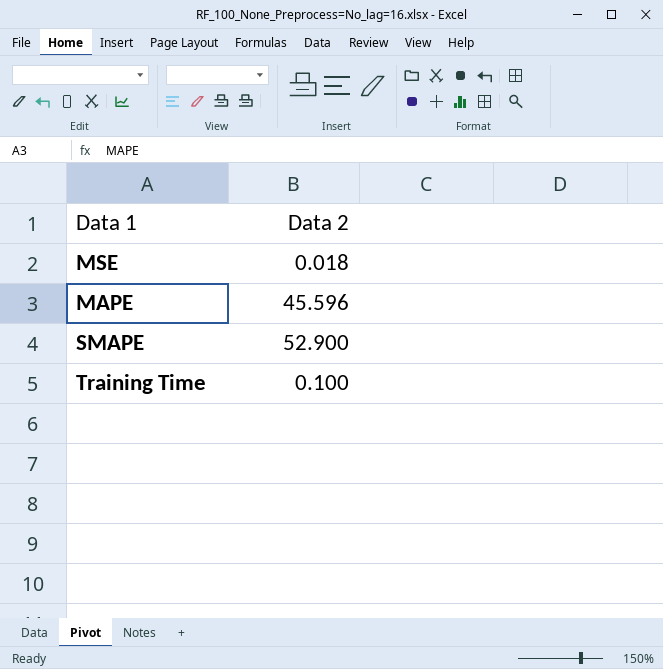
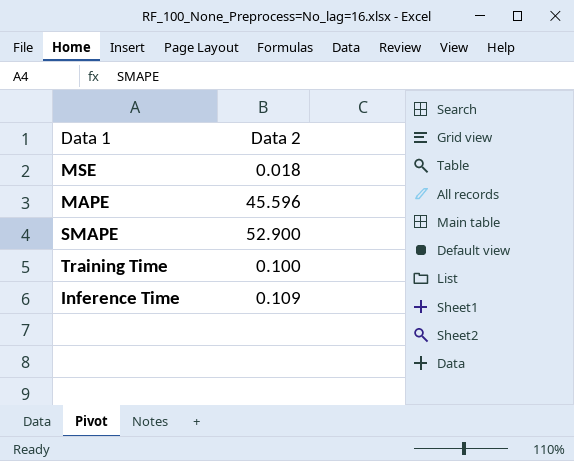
row Inference Time: none -> 0.109

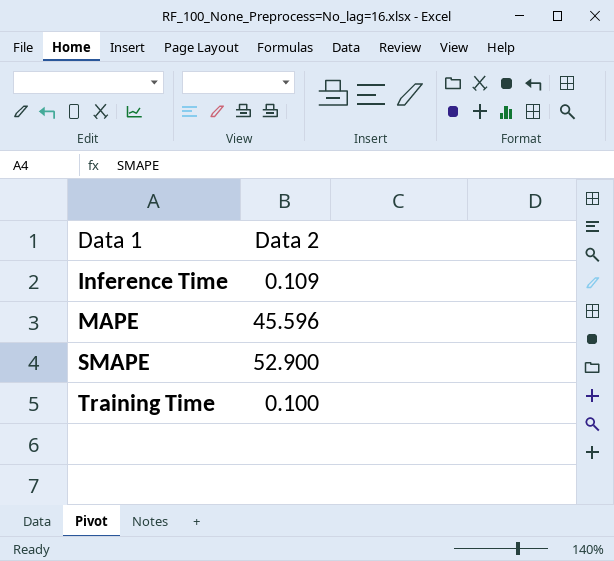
row order: none -> Data 1 ascending
row MSE: 0.018 -> none

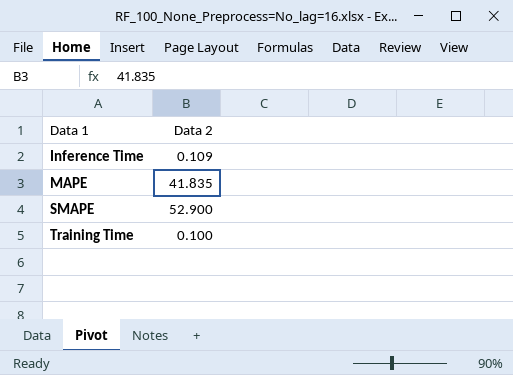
MAPE | Data 2: 45.596 -> 41.835

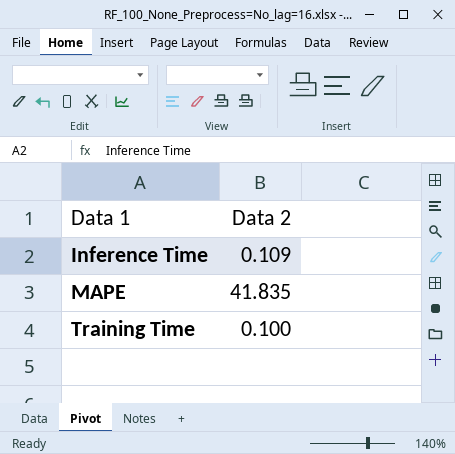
row SMAPE: 52.900 -> none

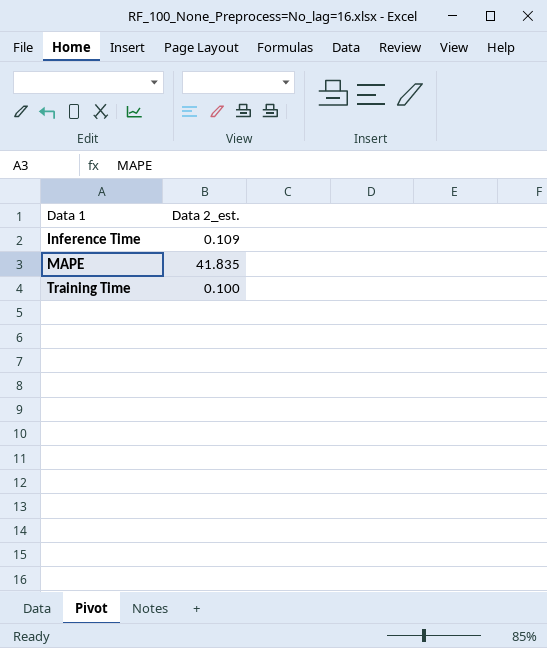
column name: Data 2 -> Data 2_est.

